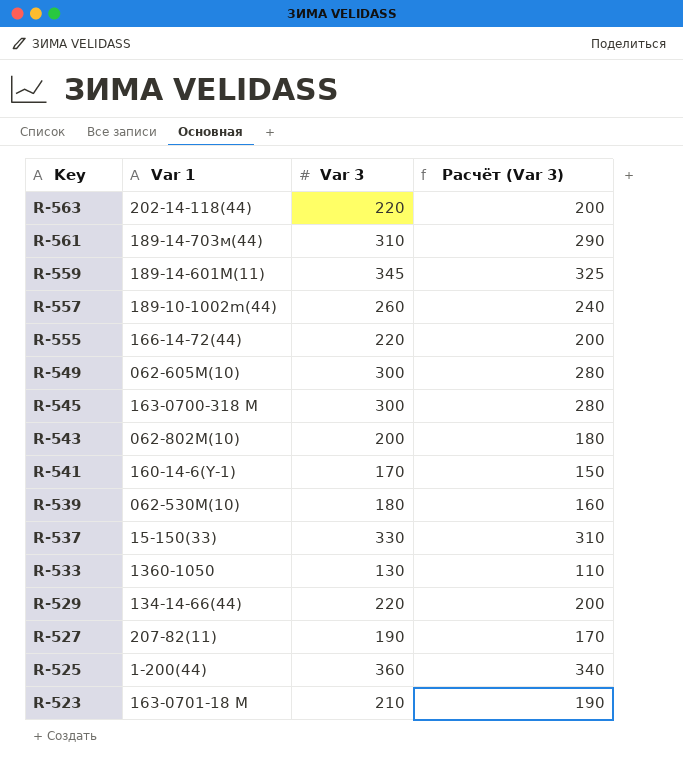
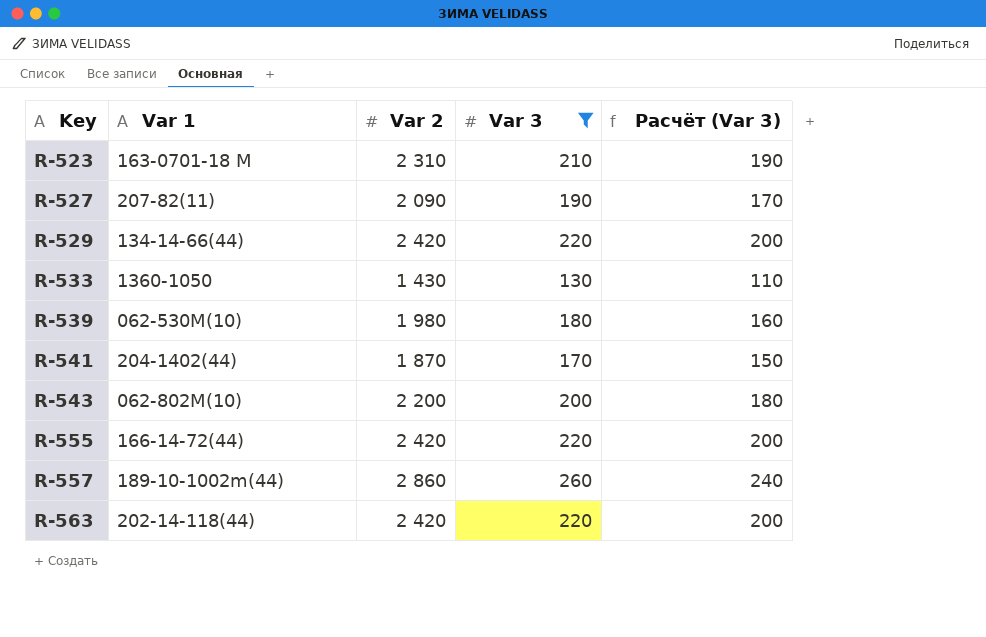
filter: none -> Var 3 <= 260
row order: Key descending -> Key ascending
column Var 2 | position: none -> 3
R-541 | Var 1: 160-14-6(Y-1) -> 204-1402(44)

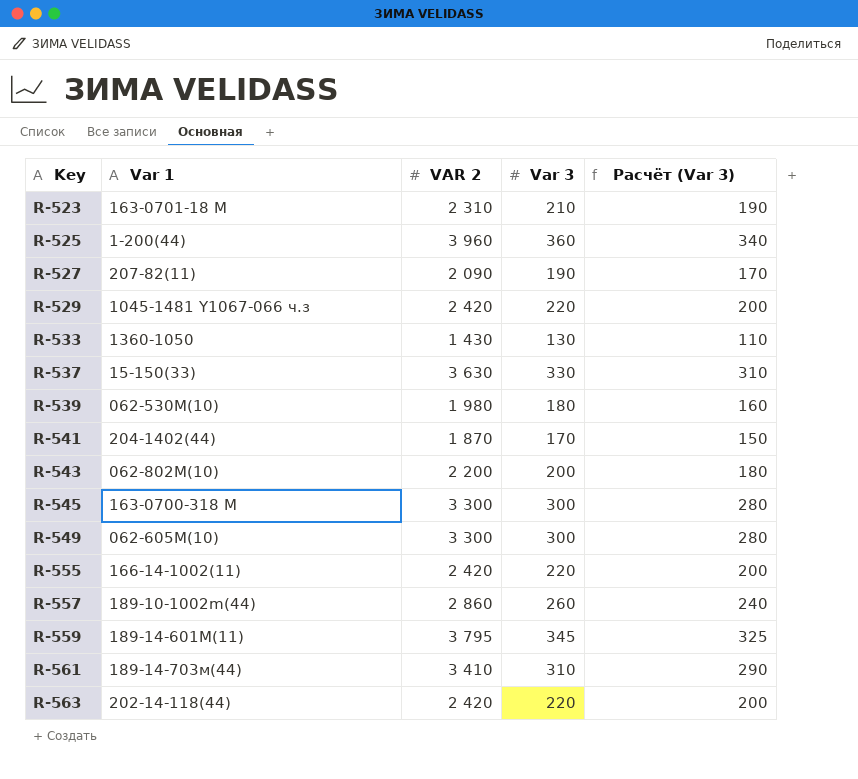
filter: Var 3 <= 260 -> none
column name: Var 2 -> VAR 2
R-529 | Var 1: 134-14-66(44) -> 1045-1481 Y1067-066 ч.з
R-555 | Var 1: 166-14-72(44) -> 166-14-1002(11)

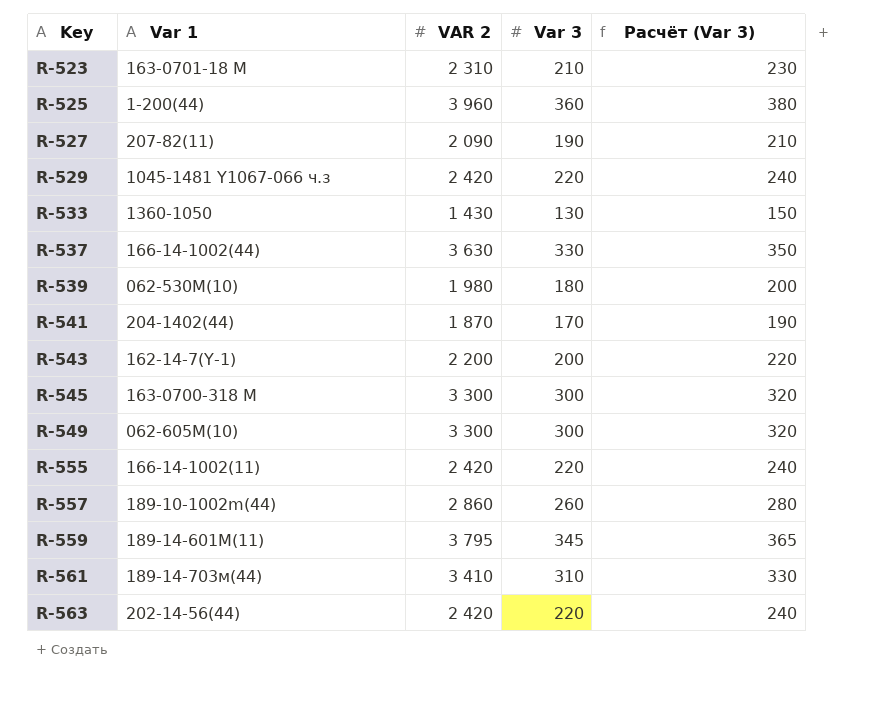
column Расчёт (Var 3) | formula: [Var 3] - 20 -> [Var 3] + 20
R-537 | Var 1: 15-150(33) -> 166-14-1002(44)
R-543 | Var 1: 062-802M(10) -> 162-14-7(Y-1)
R-563 | Var 1: 202-14-118(44) -> 202-14-56(44)

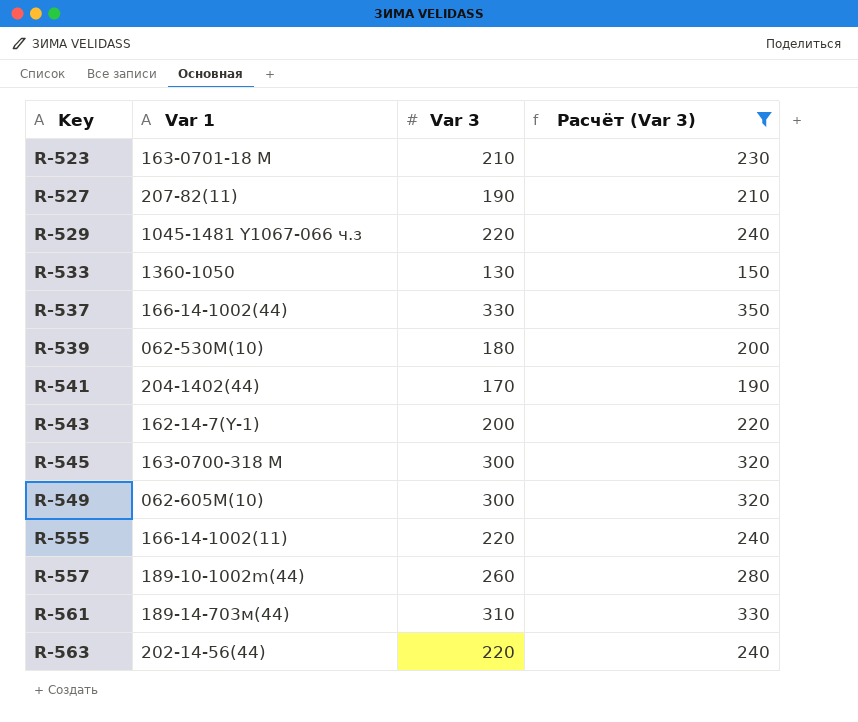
filter: none -> Расчёт (Var 3) <= 350
column VAR 2 | position: 3 -> none

